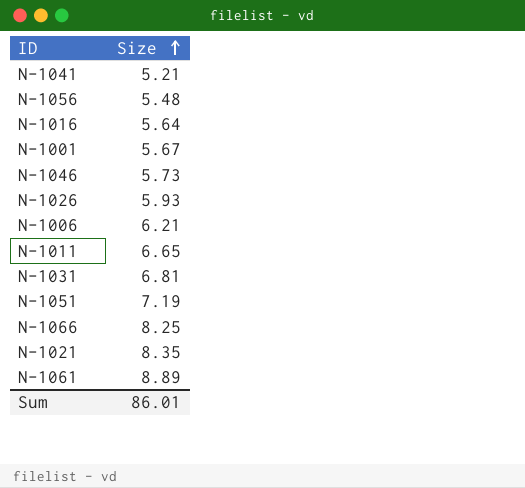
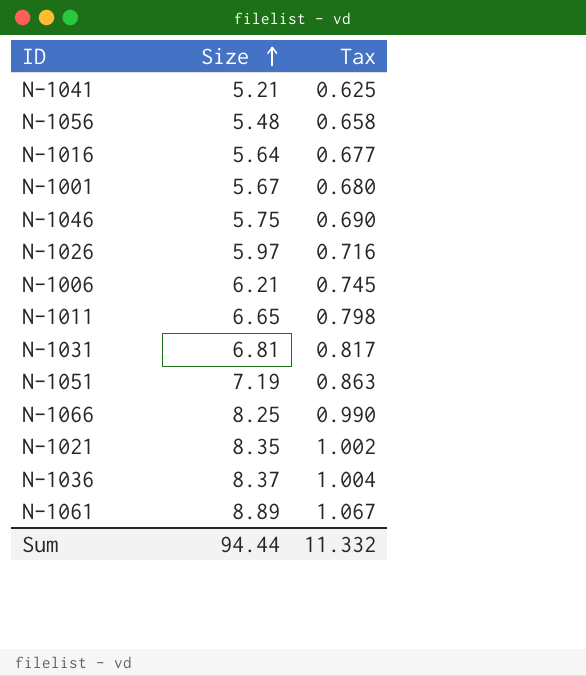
column Tax | formula: none -> [Size] * 0.12
N-1046 | Size: 5.73 -> 5.75
N-1026 | Size: 5.93 -> 5.97
row N-1036: none -> 8.37 | 1.004
Sum | Size: 86.01 -> 94.44

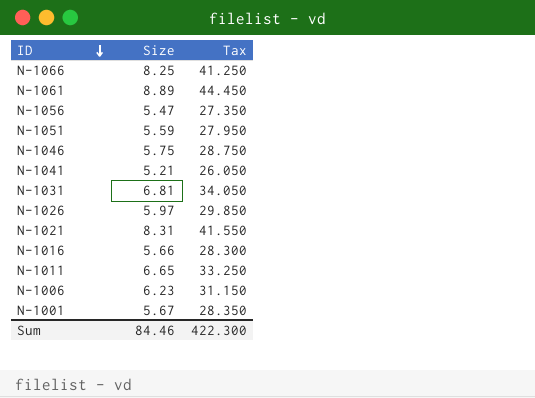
row order: Size ascending -> ID descending
column Tax | formula: [Size] * 0.12 -> [Size] * 5
row N-1036: 8.37 | 1.004 -> none
N-1056 | Size: 5.48 -> 5.47
N-1051 | Size: 7.19 -> 5.59
N-1021 | Size: 8.35 -> 8.31
N-1016 | Size: 5.64 -> 5.66
N-1006 | Size: 6.21 -> 6.23
Sum | Size: 94.44 -> 84.46
Sum | Tax: 11.332 -> 422.300

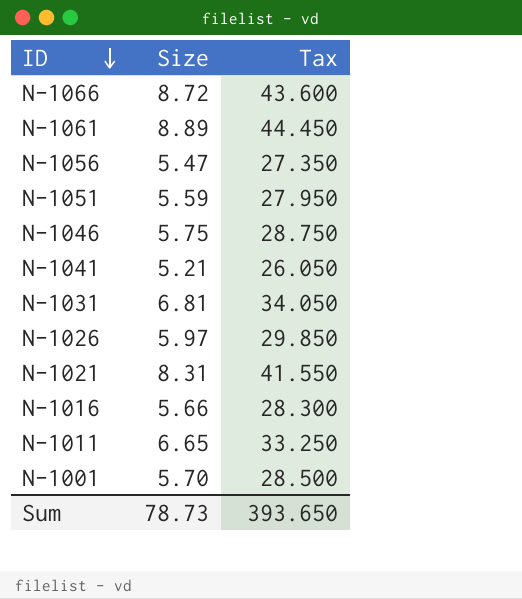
row N-1006: 6.23 | 31.150 -> none
N-1066 | Size: 8.25 -> 8.72
N-1066 | Tax: 41.250 -> 43.600
N-1001 | Size: 5.67 -> 5.70
N-1001 | Tax: 28.350 -> 28.500
Sum | Size: 84.46 -> 78.73
Sum | Tax: 422.300 -> 393.650

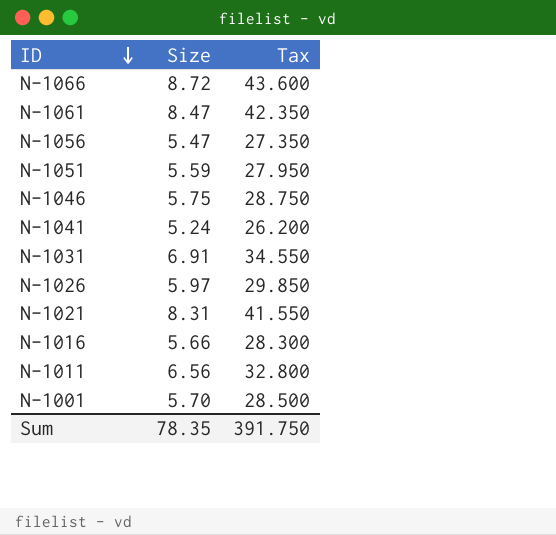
N-1061 | Size: 8.89 -> 8.47
N-1061 | Tax: 44.450 -> 42.350
N-1041 | Size: 5.21 -> 5.24
N-1041 | Tax: 26.050 -> 26.200
N-1031 | Size: 6.81 -> 6.91
N-1031 | Tax: 34.050 -> 34.550
N-1011 | Size: 6.65 -> 6.56
N-1011 | Tax: 33.250 -> 32.800
Sum | Size: 78.73 -> 78.35
Sum | Tax: 393.650 -> 391.750

